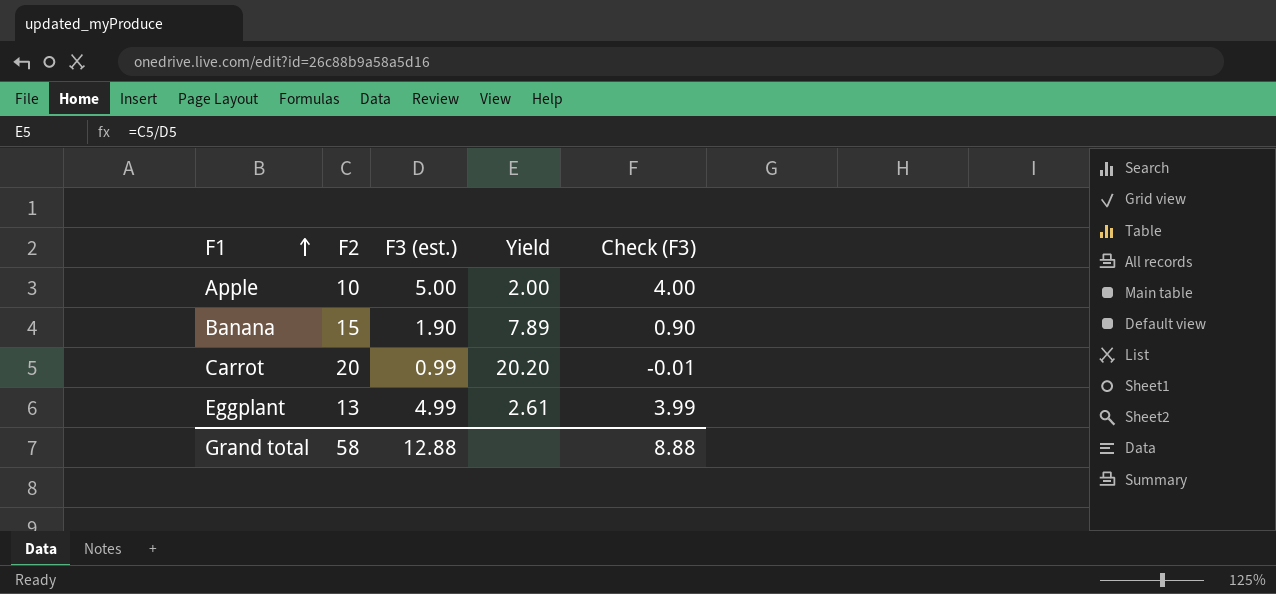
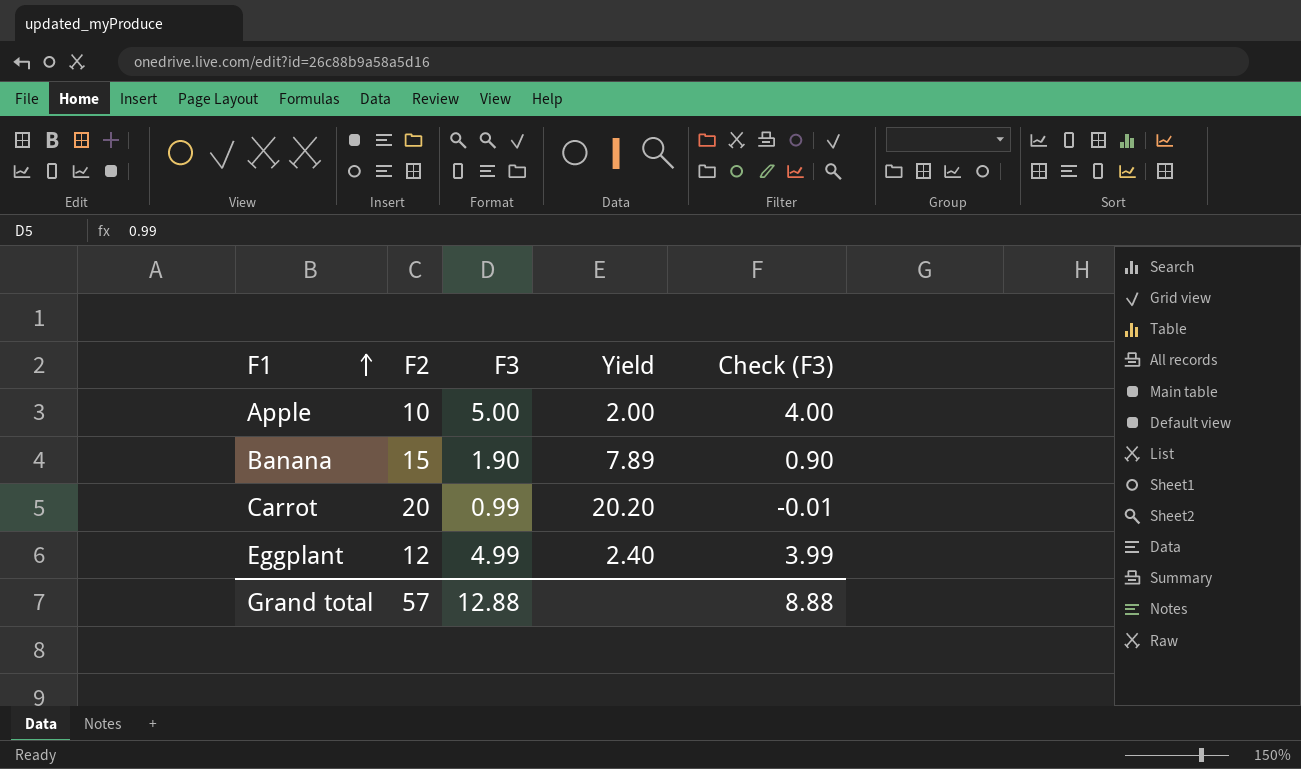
column name: F3 (est.) -> F3
Eggplant | F2: 13 -> 12
Eggplant | Yield: 2.61 -> 2.40
Grand total | F2: 58 -> 57

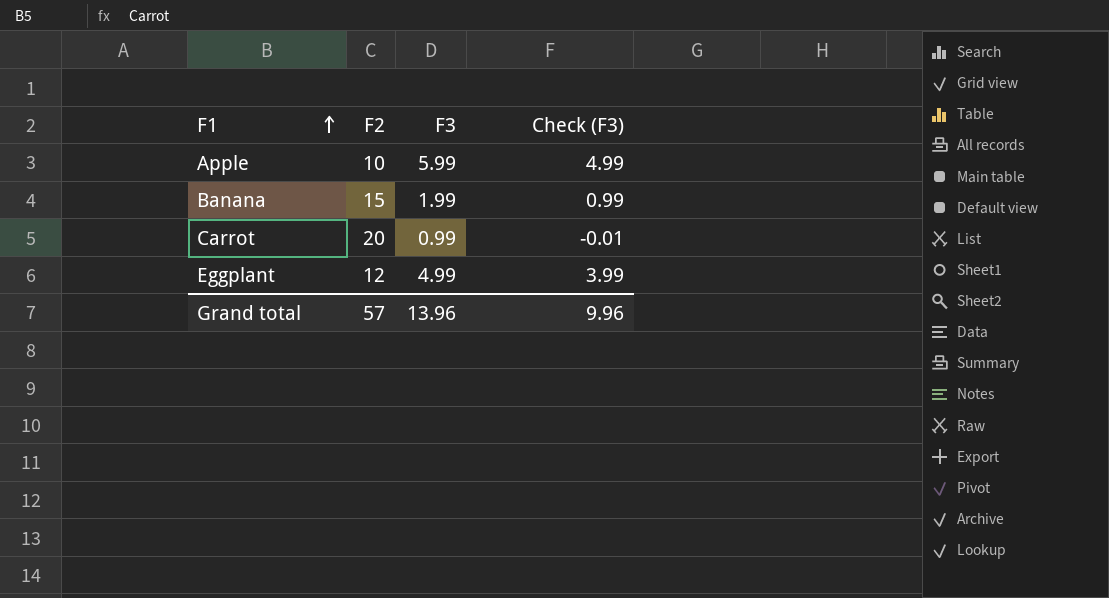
column Yield | formula: [F2] / [F3] -> none
Apple | F3: 5.00 -> 5.99
Apple | Check (F3): 4.00 -> 4.99
Banana | F3: 1.90 -> 1.99
Banana | Check (F3): 0.90 -> 0.99
Grand total | F3: 12.88 -> 13.96
Grand total | Check (F3): 8.88 -> 9.96

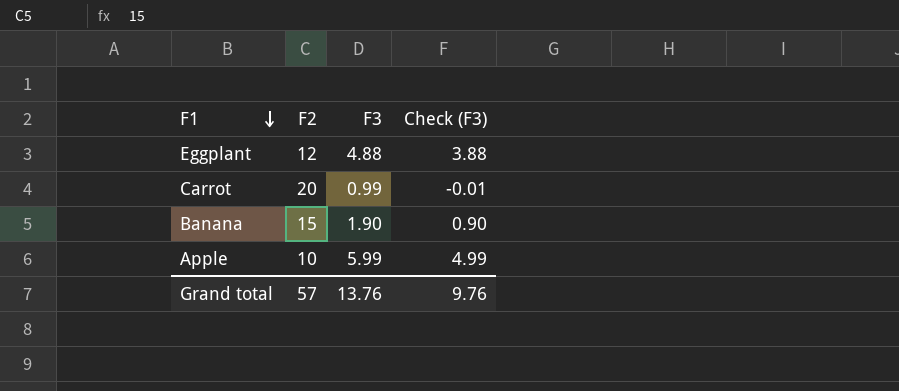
row order: F1 ascending -> F1 descending
Eggplant | F3: 4.99 -> 4.88
Eggplant | Check (F3): 3.99 -> 3.88
Banana | F3: 1.99 -> 1.90
Banana | Check (F3): 0.99 -> 0.90
Grand total | F3: 13.96 -> 13.76
Grand total | Check (F3): 9.96 -> 9.76

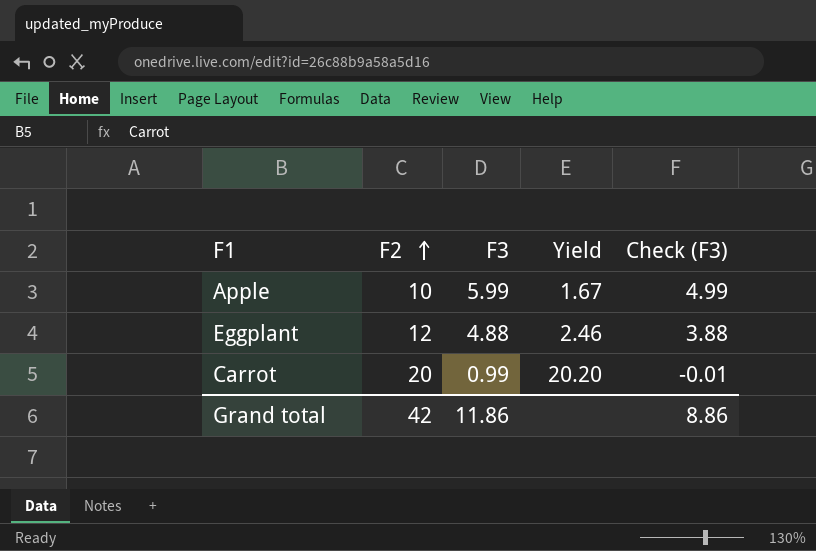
row order: F1 descending -> F2 ascending
column Yield | formula: none -> [F2] / [F3]
row Banana: 15 | 1.90 | 0.90 -> none
Grand total | F2: 57 -> 42
Grand total | F3: 13.76 -> 11.86
Grand total | Check (F3): 9.76 -> 8.86

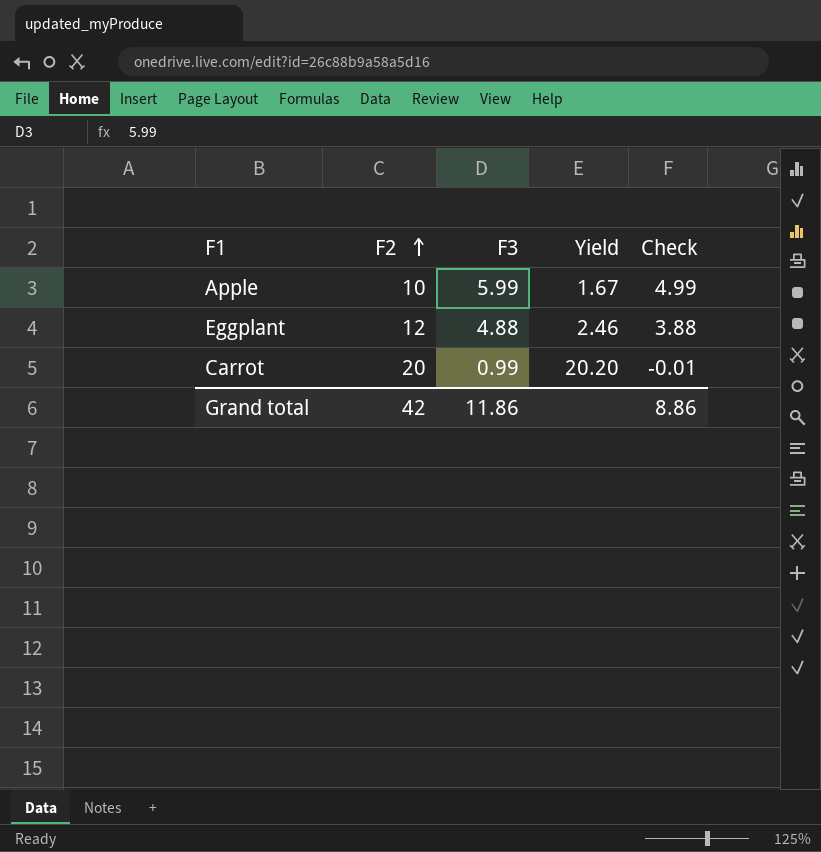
column name: Check (F3) -> Check

